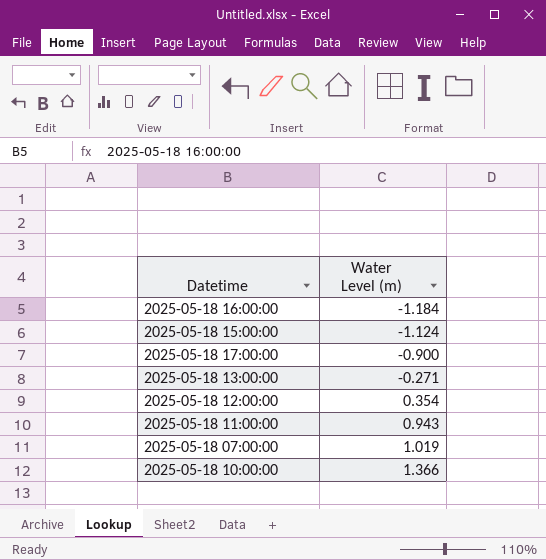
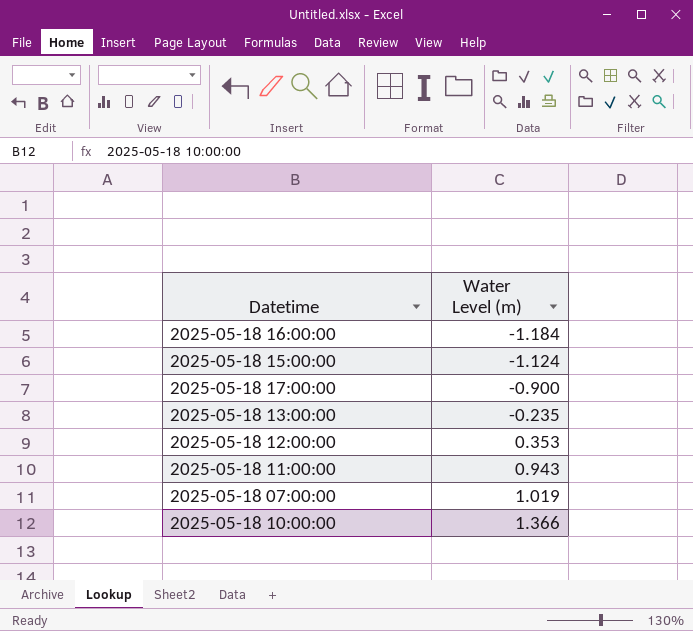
2025-05-18 13:00:00 | Water Level (m): -0.271 -> -0.235
2025-05-18 12:00:00 | Water Level (m): 0.354 -> 0.353

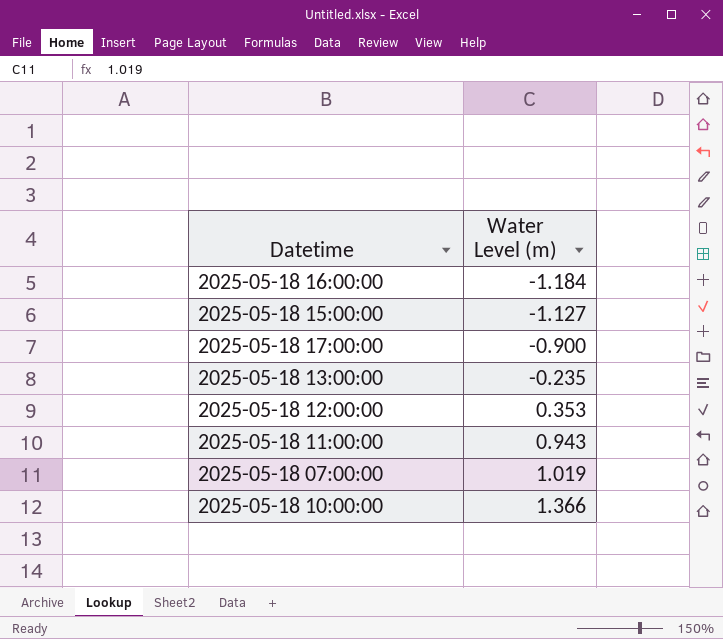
2025-05-18 15:00:00 | Water Level (m): -1.124 -> -1.127

